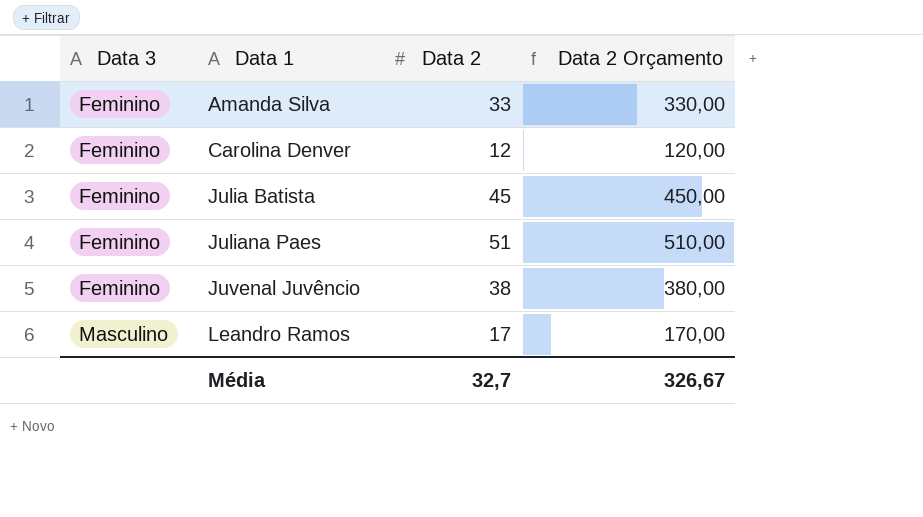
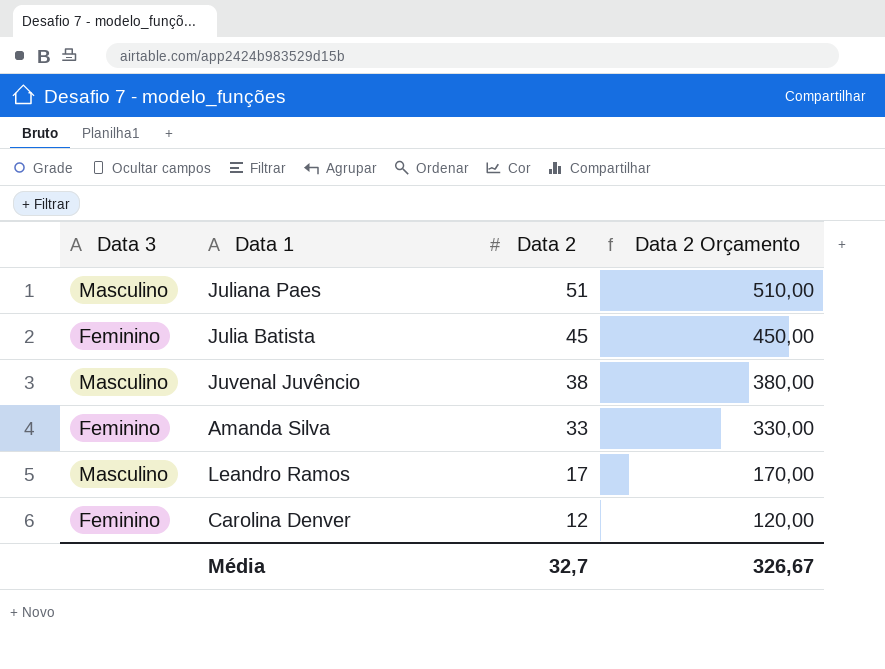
row order: Data 3 ascending -> Data 2 descending
Juliana Paes | Data 3: Feminino -> Masculino
Juvenal Juvêncio | Data 3: Feminino -> Masculino

